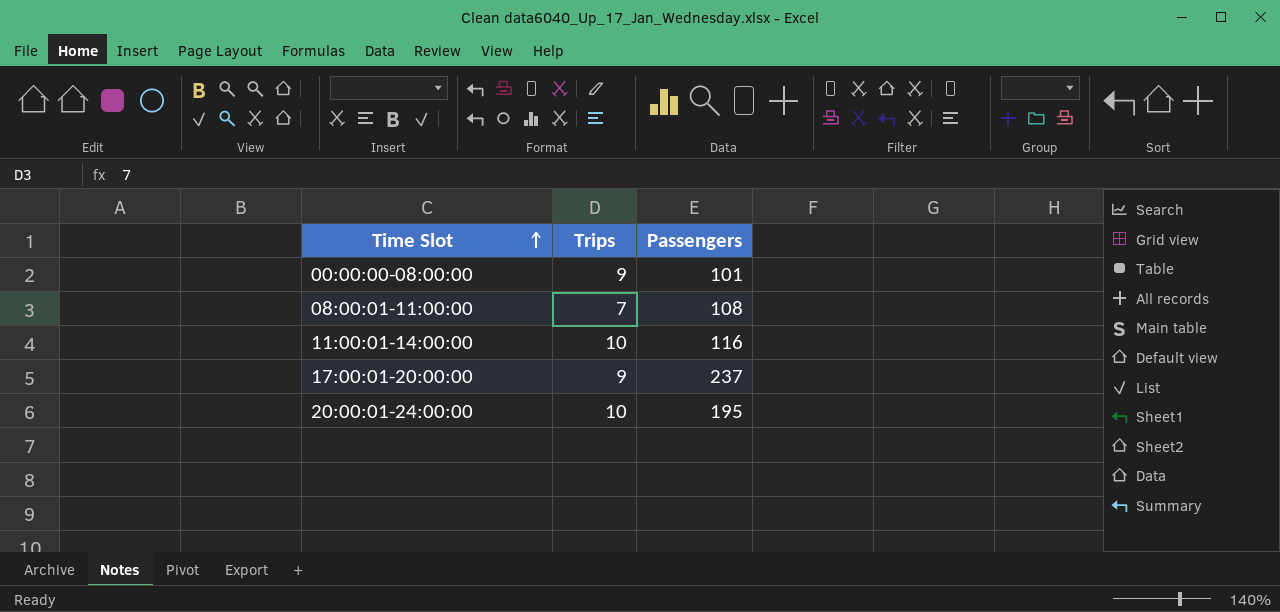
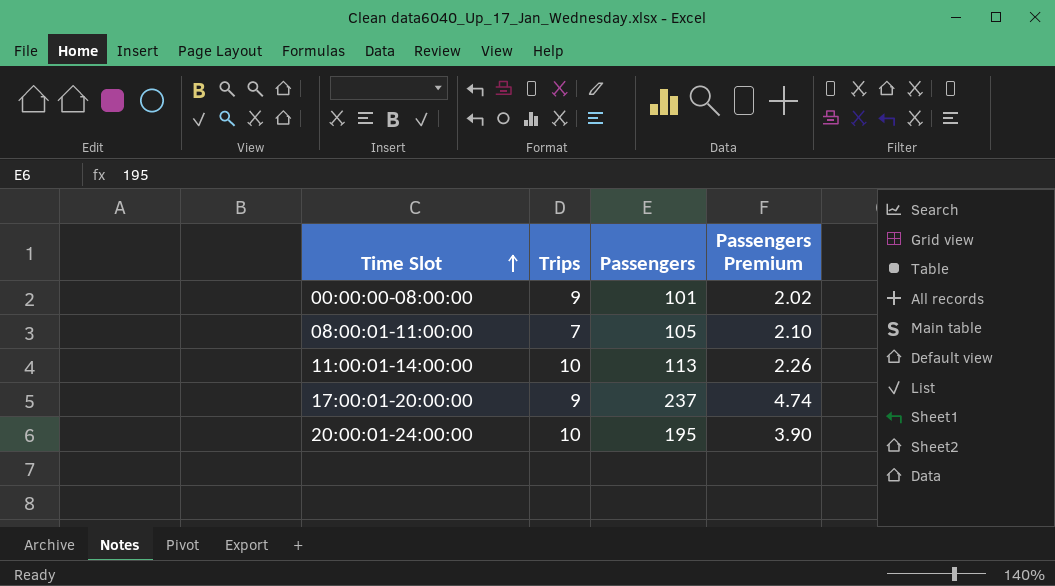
column Passengers Premium | formula: none -> [Passengers] * 0.02
08:00:01-11:00:00 | Passengers: 108 -> 105
11:00:01-14:00:00 | Passengers: 116 -> 113

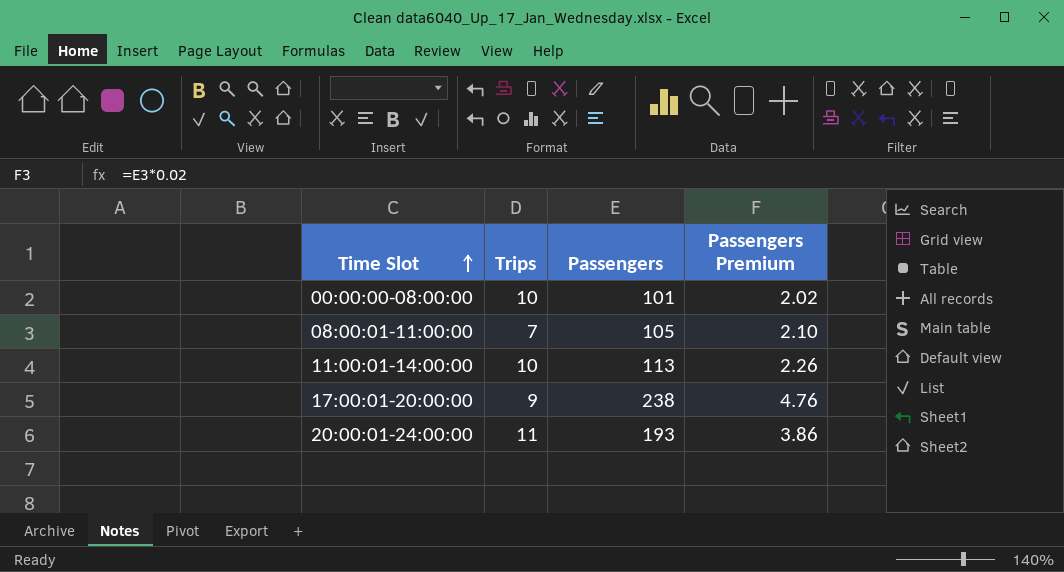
00:00:00-08:00:00 | Trips: 9 -> 10
17:00:01-20:00:00 | Passengers: 237 -> 238
17:00:01-20:00:00 | Passengers Premium: 4.74 -> 4.76
20:00:01-24:00:00 | Trips: 10 -> 11
20:00:01-24:00:00 | Passengers: 195 -> 193
20:00:01-24:00:00 | Passengers Premium: 3.90 -> 3.86

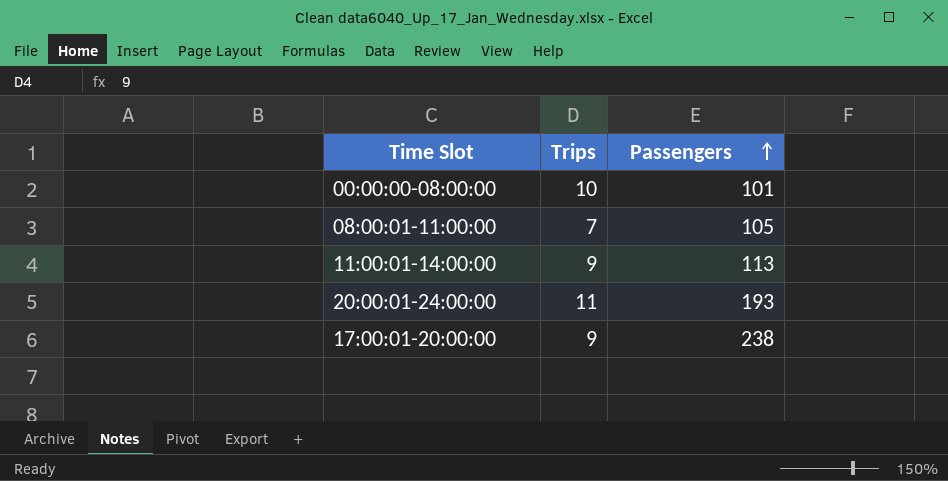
row order: Time Slot ascending -> Passengers ascending
column Passengers Premium | formula: [Passengers] * 0.02 -> none
11:00:01-14:00:00 | Trips: 10 -> 9

